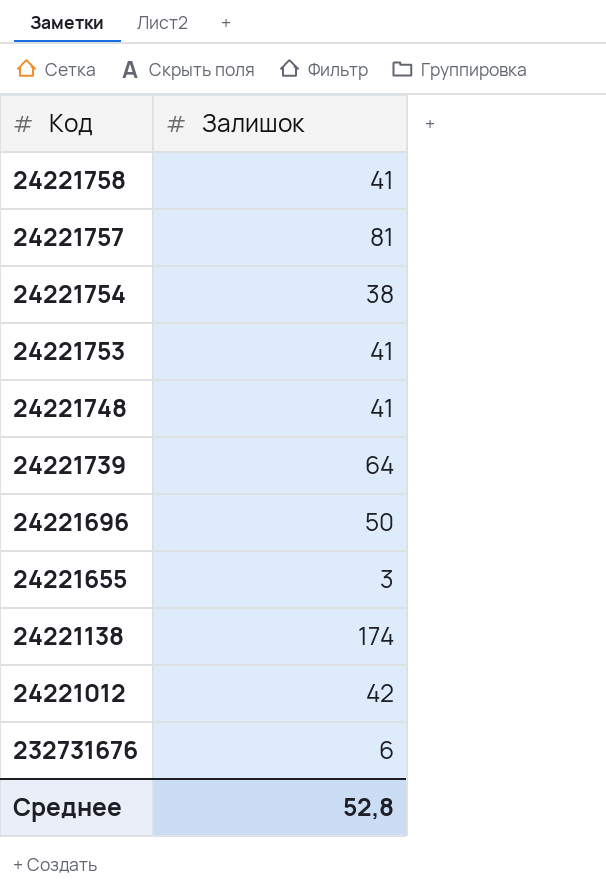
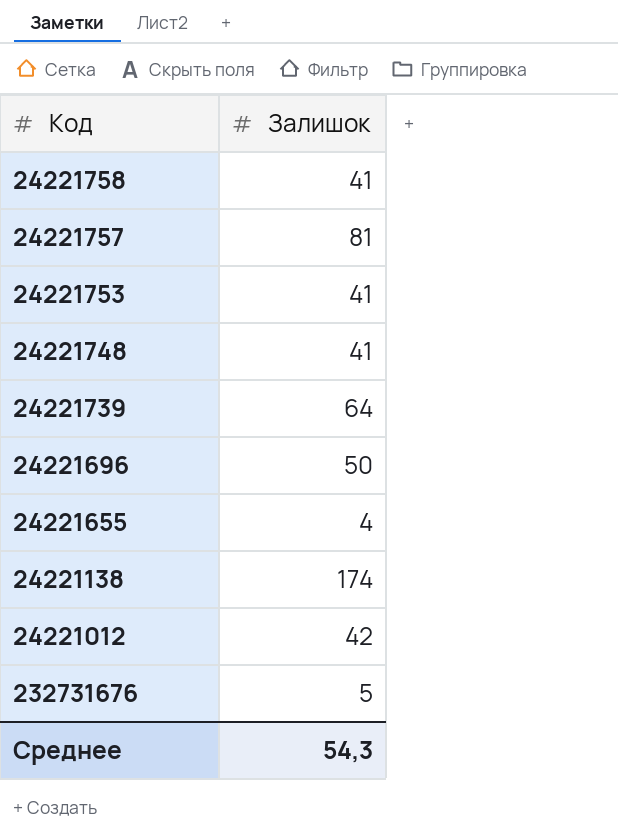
row 24221754: 38 -> none
24221655 | Залишок: 3 -> 4
232731676 | Залишок: 6 -> 5
Среднее | Залишок: 52,8 -> 54,3

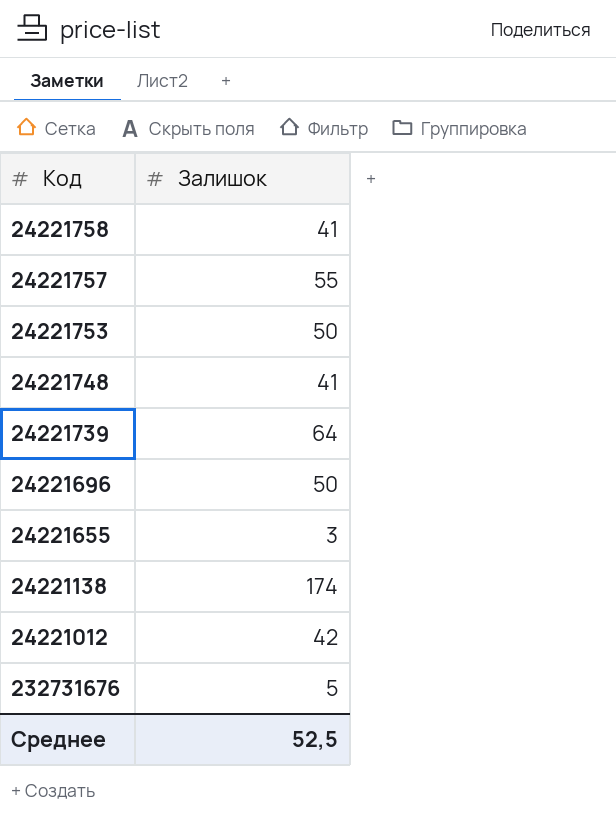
24221757 | Залишок: 81 -> 55
24221753 | Залишок: 41 -> 50
24221655 | Залишок: 4 -> 3
Среднее | Залишок: 54,3 -> 52,5

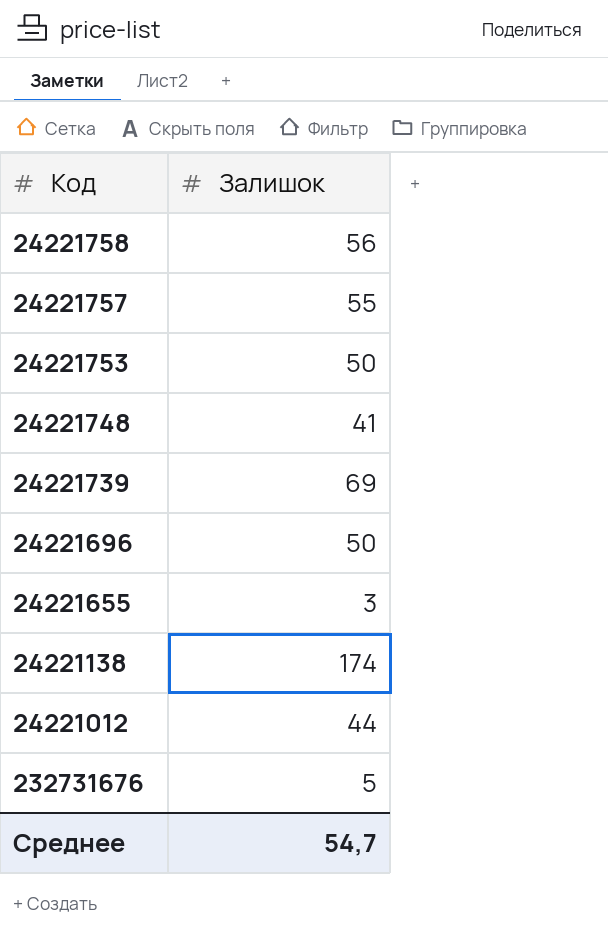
24221758 | Залишок: 41 -> 56
24221739 | Залишок: 64 -> 69
24221012 | Залишок: 42 -> 44
Среднее | Залишок: 52,5 -> 54,7

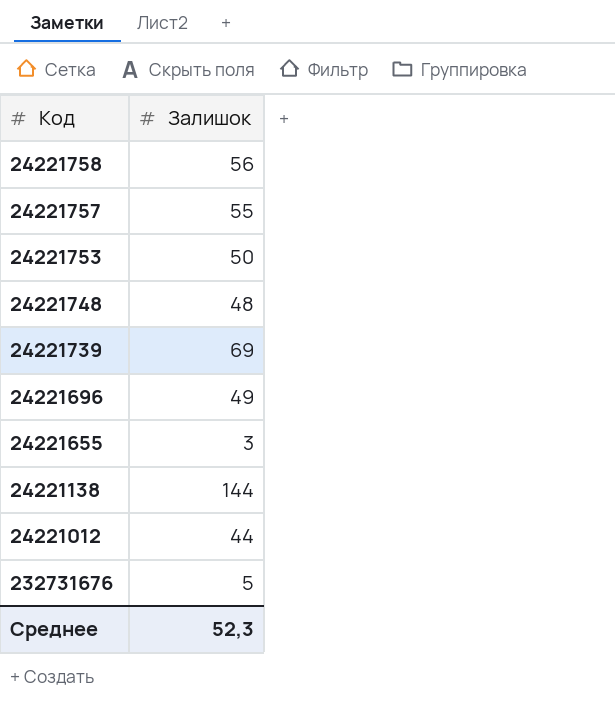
24221748 | Залишок: 41 -> 48
24221696 | Залишок: 50 -> 49
24221138 | Залишок: 174 -> 144
Среднее | Залишок: 54,7 -> 52,3

